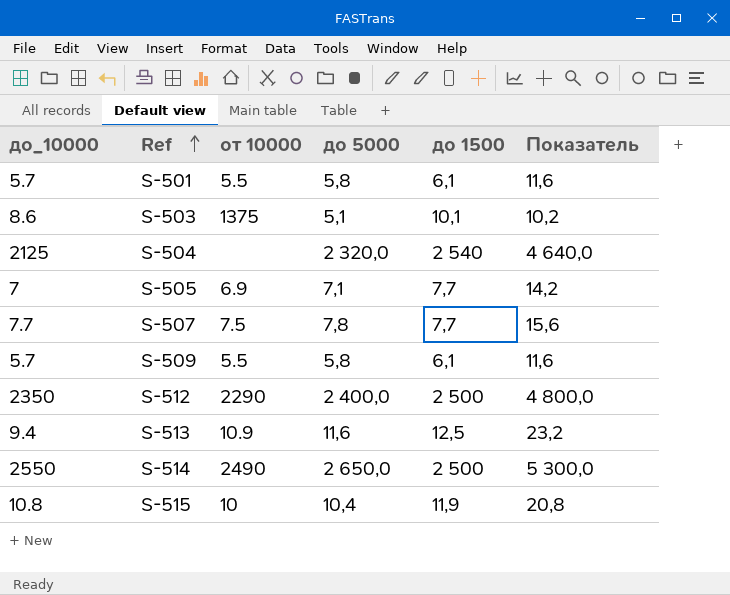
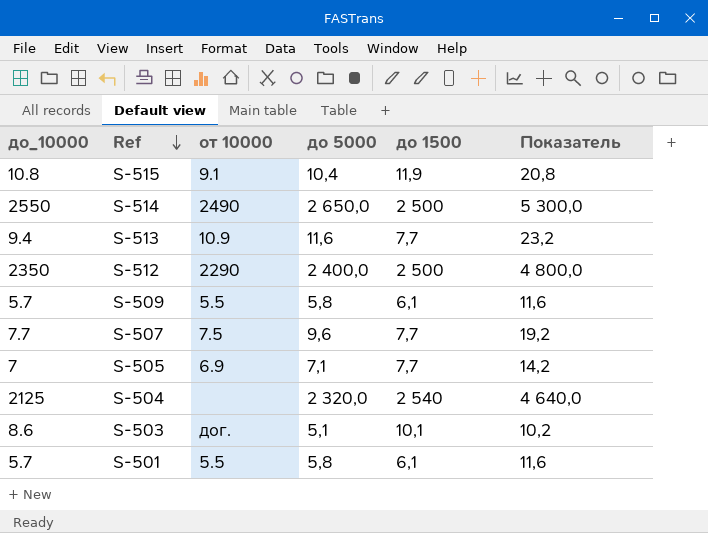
row order: Ref ascending -> Ref descending
S-515 | от 10000: 10 -> 9.1
S-513 | до 1500: 12,5 -> 7,7
S-507 | до 5000: 7,8 -> 9,6
S-507 | Показатель: 15,6 -> 19,2
S-503 | от 10000: 1375 -> дог.

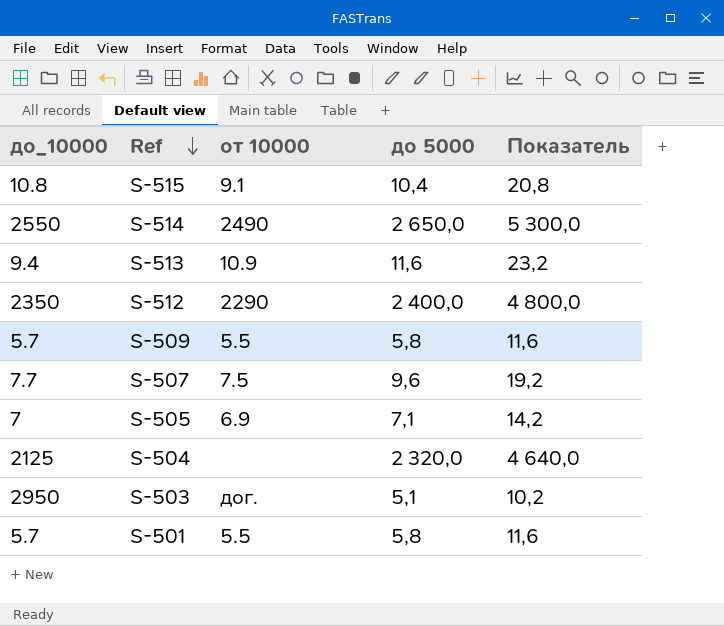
column до 1500 | position: 5 -> none
S-503 | до_10000: 8.6 -> 2950

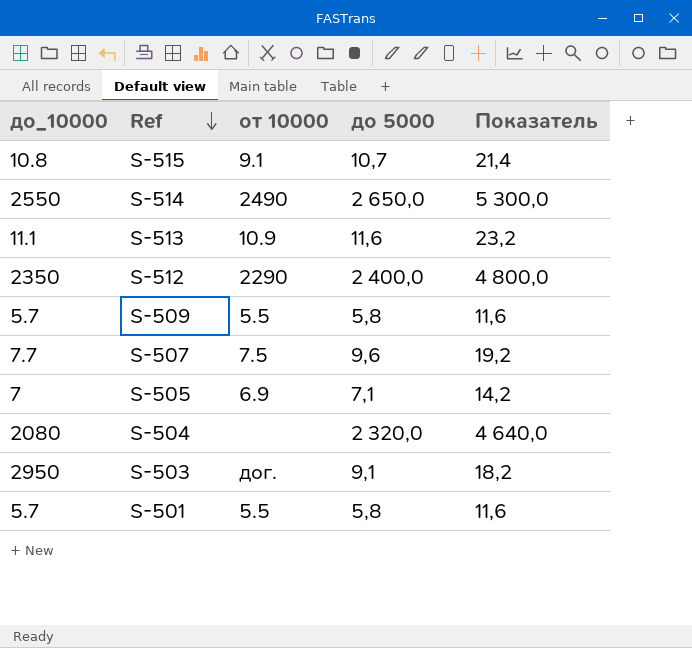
S-515 | до 5000: 10,4 -> 10,7
S-515 | Показатель: 20,8 -> 21,4
S-513 | до_10000: 9.4 -> 11.1
S-504 | до_10000: 2125 -> 2080
S-503 | до 5000: 5,1 -> 9,1
S-503 | Показатель: 10,2 -> 18,2

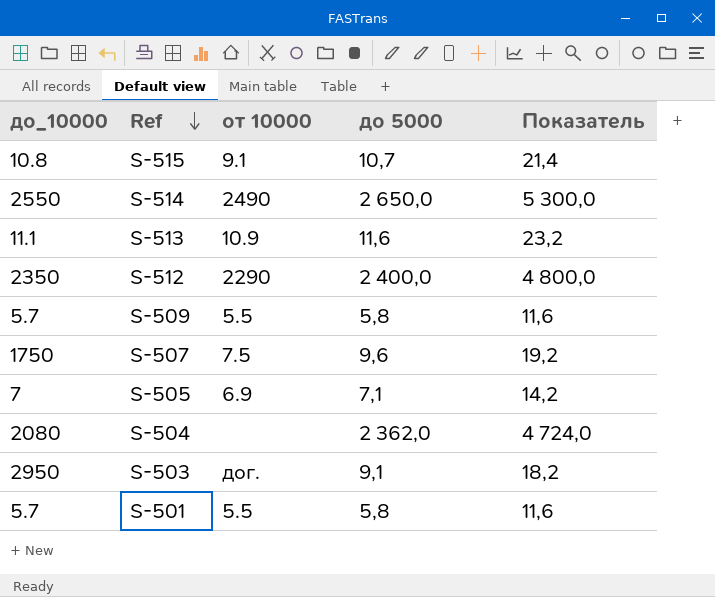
S-507 | до_10000: 7.7 -> 1750
S-504 | до 5000: 2 320,0 -> 2 362,0
S-504 | Показатель: 4 640,0 -> 4 724,0

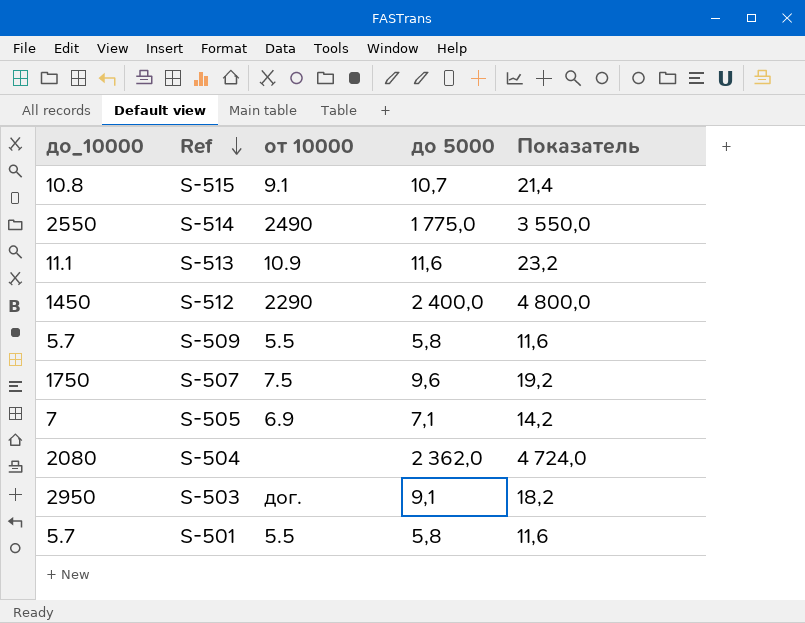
S-514 | до 5000: 2 650,0 -> 1 775,0
S-514 | Показатель: 5 300,0 -> 3 550,0
S-512 | до_10000: 2350 -> 1450

